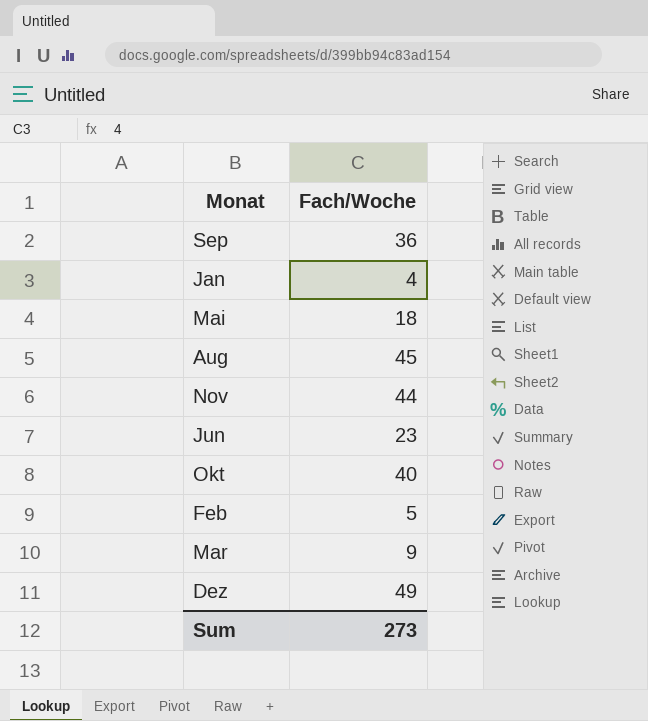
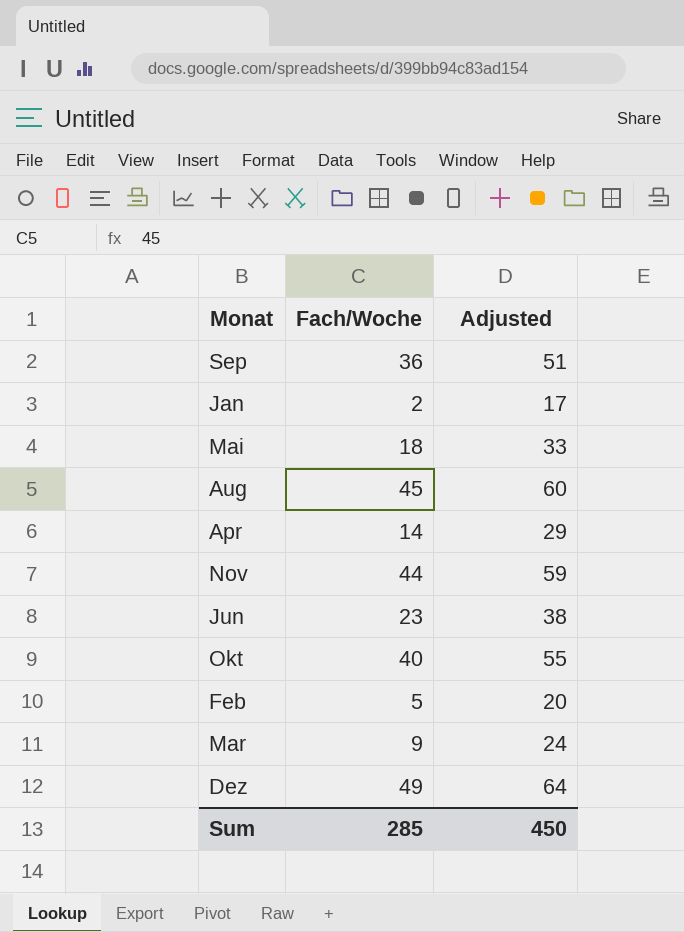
column Adjusted | formula: none -> [Fach/Woche] + 15
Jan | Fach/Woche: 4 -> 2
row Apr: none -> 14 | 29
Sum | Fach/Woche: 273 -> 285

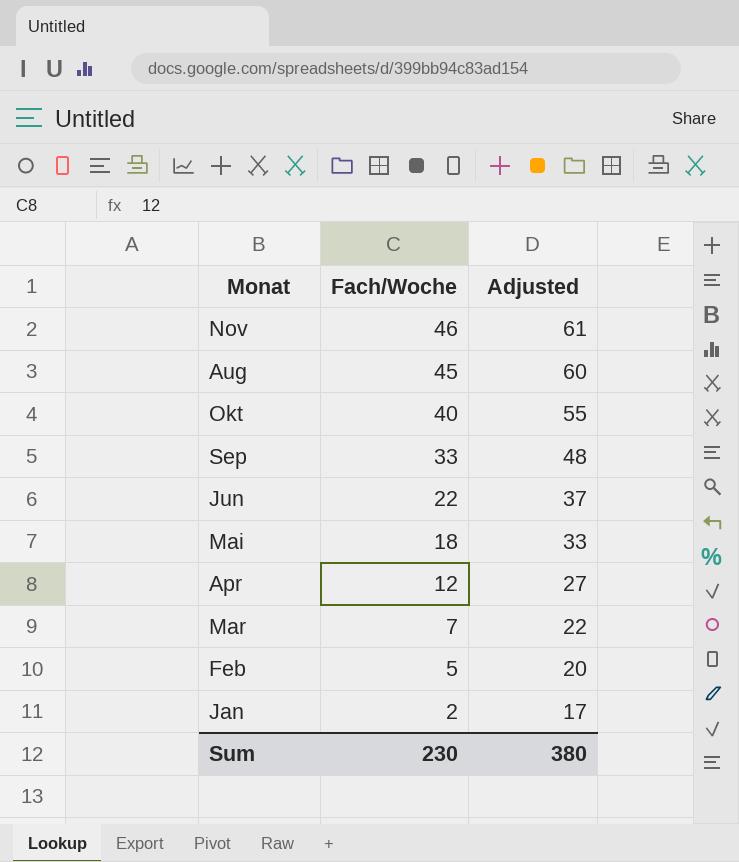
row order: none -> Fach/Woche descending
row Dez: 49 | 64 -> none
Nov | Fach/Woche: 44 -> 46
Nov | Adjusted: 59 -> 61
Sep | Fach/Woche: 36 -> 33
Sep | Adjusted: 51 -> 48
Jun | Fach/Woche: 23 -> 22
Jun | Adjusted: 38 -> 37
Apr | Fach/Woche: 14 -> 12
Apr | Adjusted: 29 -> 27
Mar | Fach/Woche: 9 -> 7
Mar | Adjusted: 24 -> 22
Sum | Fach/Woche: 285 -> 230
Sum | Adjusted: 450 -> 380

